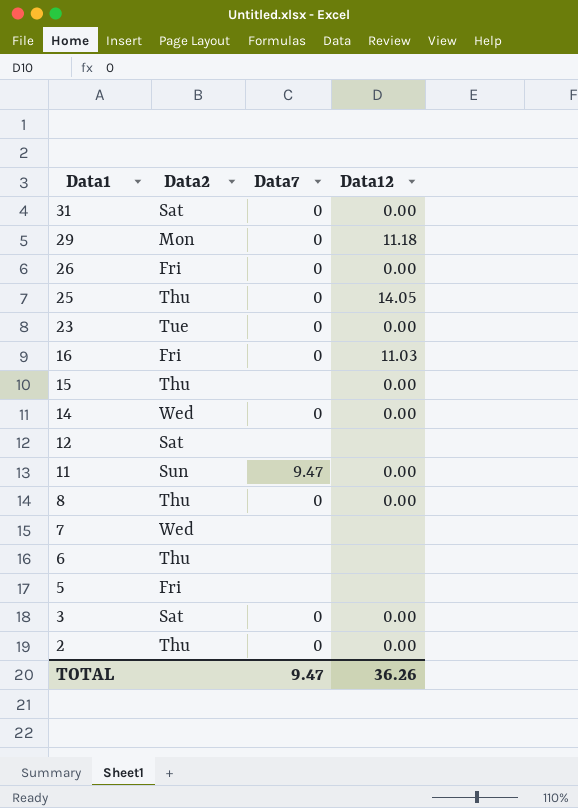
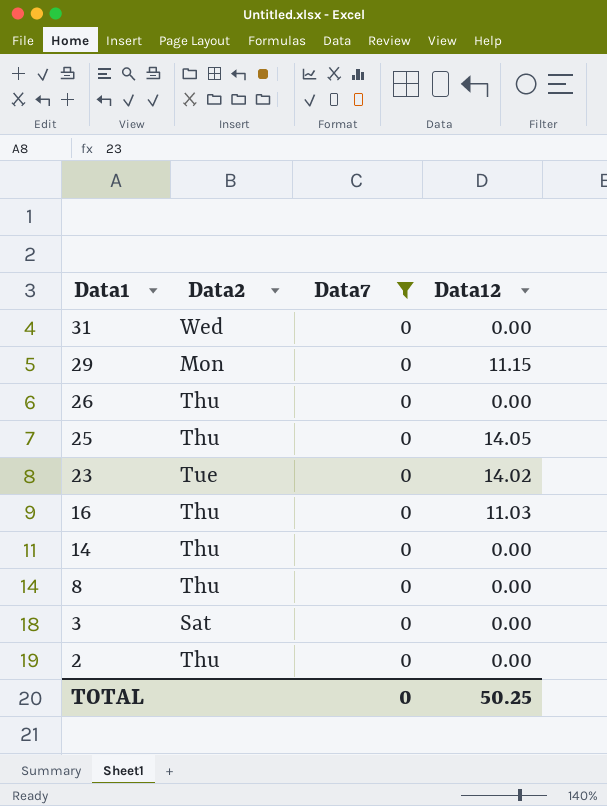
filter: none -> Data7 = 0
31 | Data2: Sat -> Wed
29 | Data12: 11.18 -> 11.15
26 | Data2: Fri -> Thu
23 | Data12: 0.00 -> 14.02
16 | Data2: Fri -> Thu
14 | Data2: Wed -> Thu
TOTAL | Data7: 9.47 -> 0
TOTAL | Data12: 36.26 -> 50.25

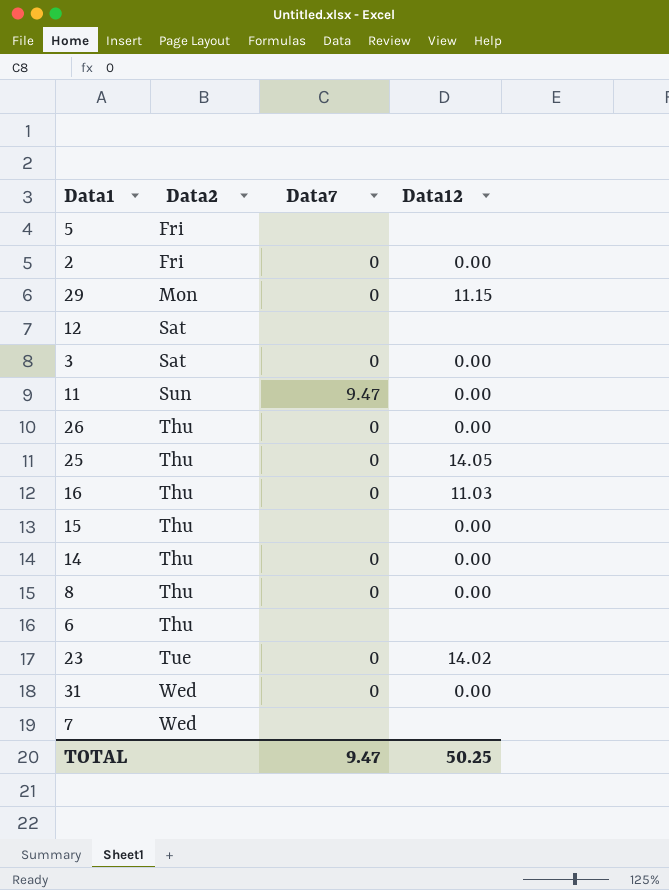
filter: Data7 = 0 -> none
row order: Data1 descending -> Data2 ascending
2 | Data2: Thu -> Fri
TOTAL | Data7: 0 -> 9.47

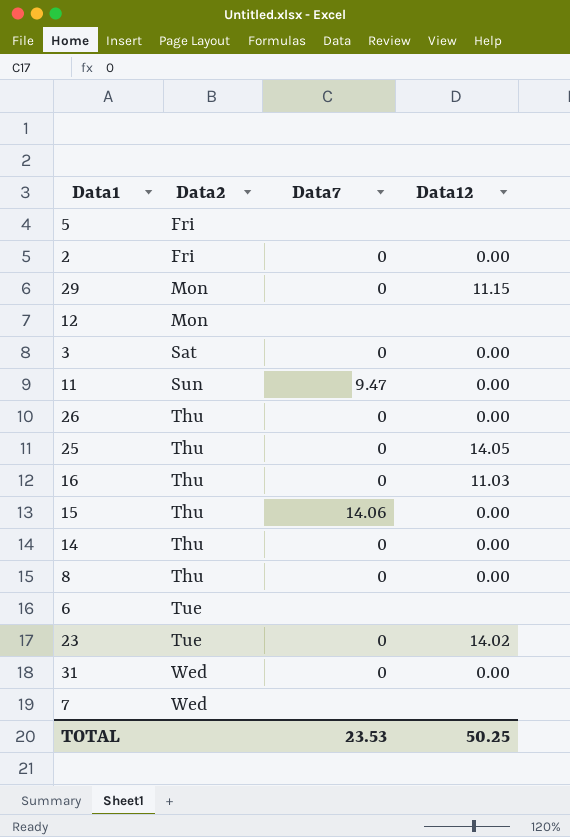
12 | Data2: Sat -> Mon
15 | Data7: none -> 14.06
6 | Data2: Thu -> Tue
TOTAL | Data7: 9.47 -> 23.53

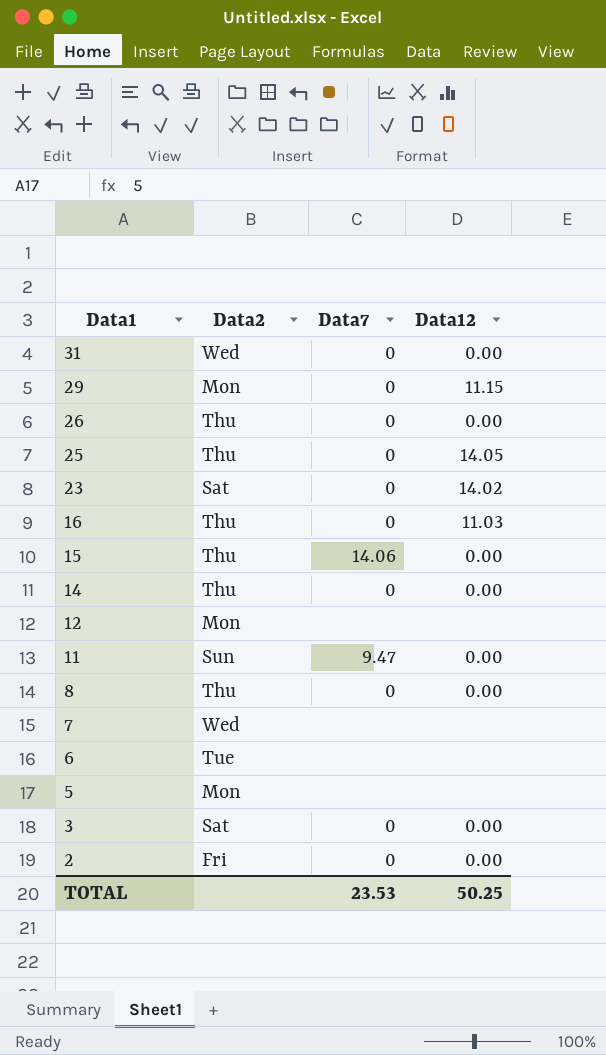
row order: Data2 ascending -> Data1 descending
23 | Data2: Tue -> Sat
5 | Data2: Fri -> Mon

